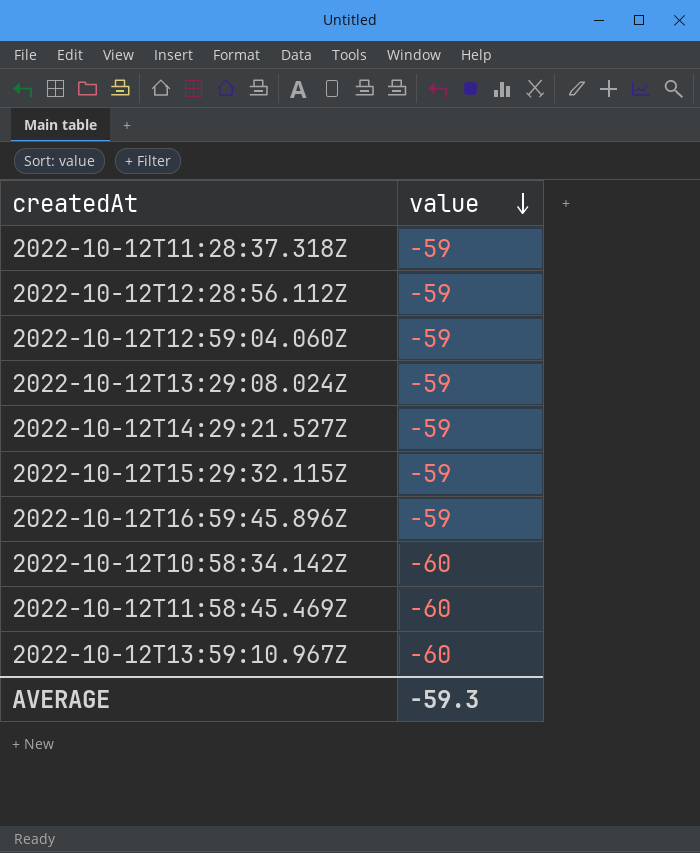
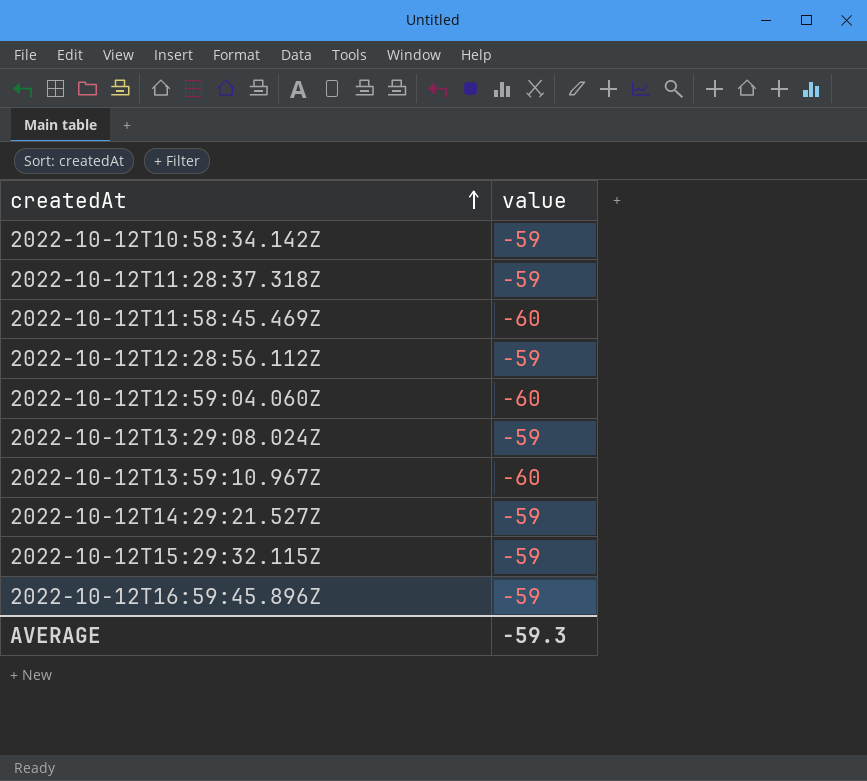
row order: value descending -> createdAt ascending
2022-10-12T10:58:34.142Z | value: -60 -> -59
2022-10-12T12:59:04.060Z | value: -59 -> -60

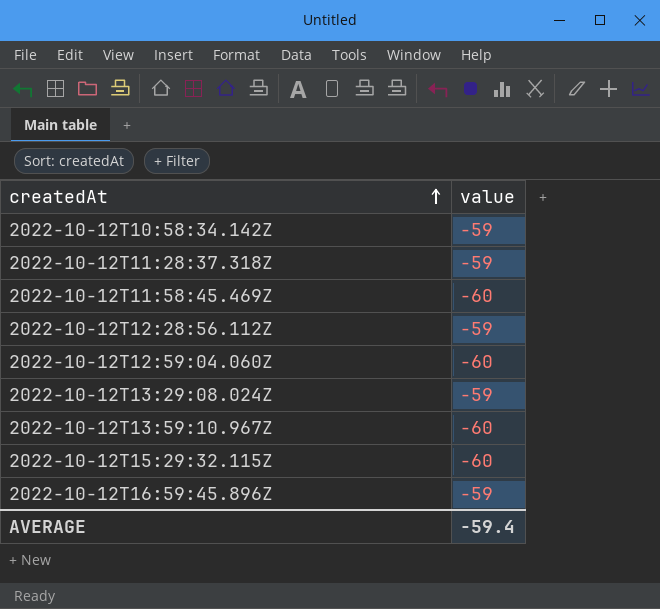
row 2022-10-12T14:29:21.527Z: -59 -> none
2022-10-12T15:29:32.115Z | value: -59 -> -60
AVERAGE | value: -59.3 -> -59.4

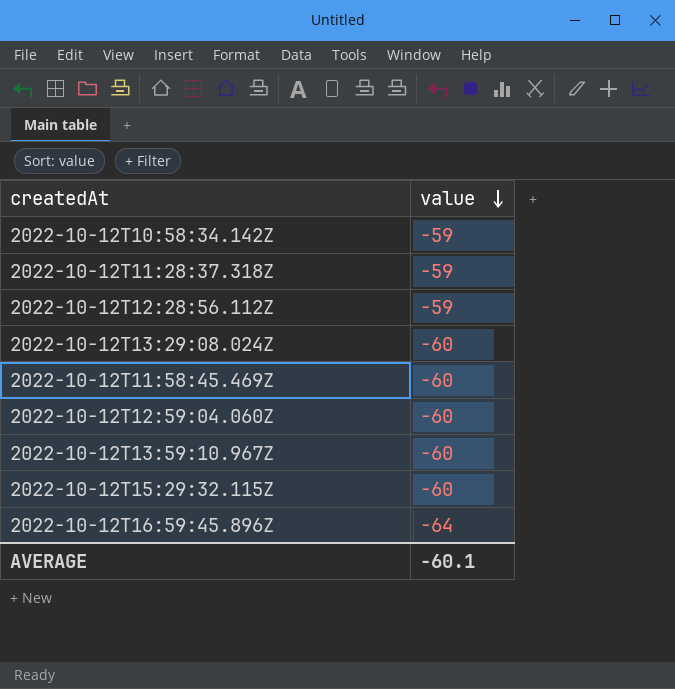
row order: createdAt ascending -> value descending
2022-10-12T13:29:08.024Z | value: -59 -> -60
2022-10-12T16:59:45.896Z | value: -59 -> -64
AVERAGE | value: -59.4 -> -60.1

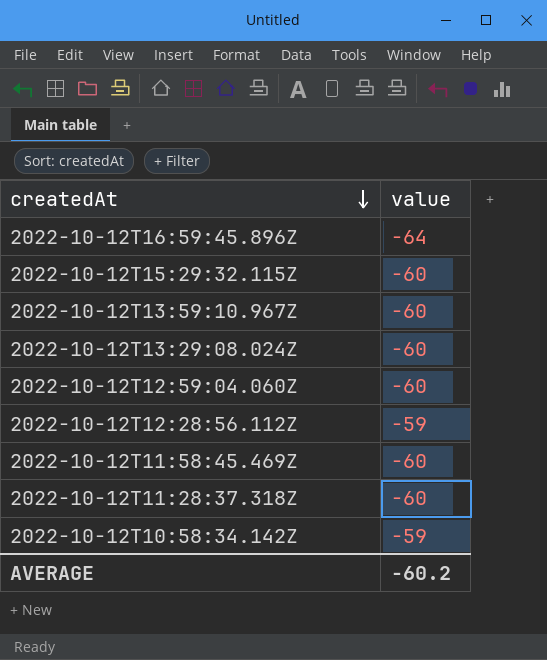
row order: value descending -> createdAt descending
2022-10-12T11:28:37.318Z | value: -59 -> -60
AVERAGE | value: -60.1 -> -60.2

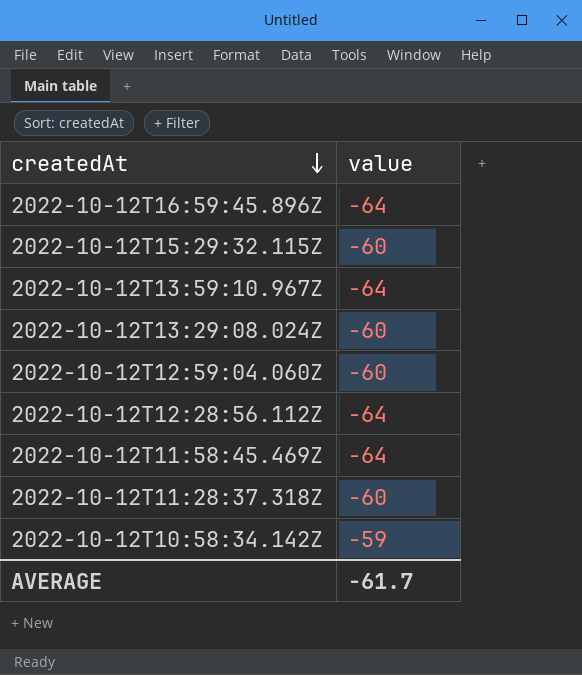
2022-10-12T13:59:10.967Z | value: -60 -> -64
2022-10-12T12:28:56.112Z | value: -59 -> -64
2022-10-12T11:58:45.469Z | value: -60 -> -64
AVERAGE | value: -60.2 -> -61.7

